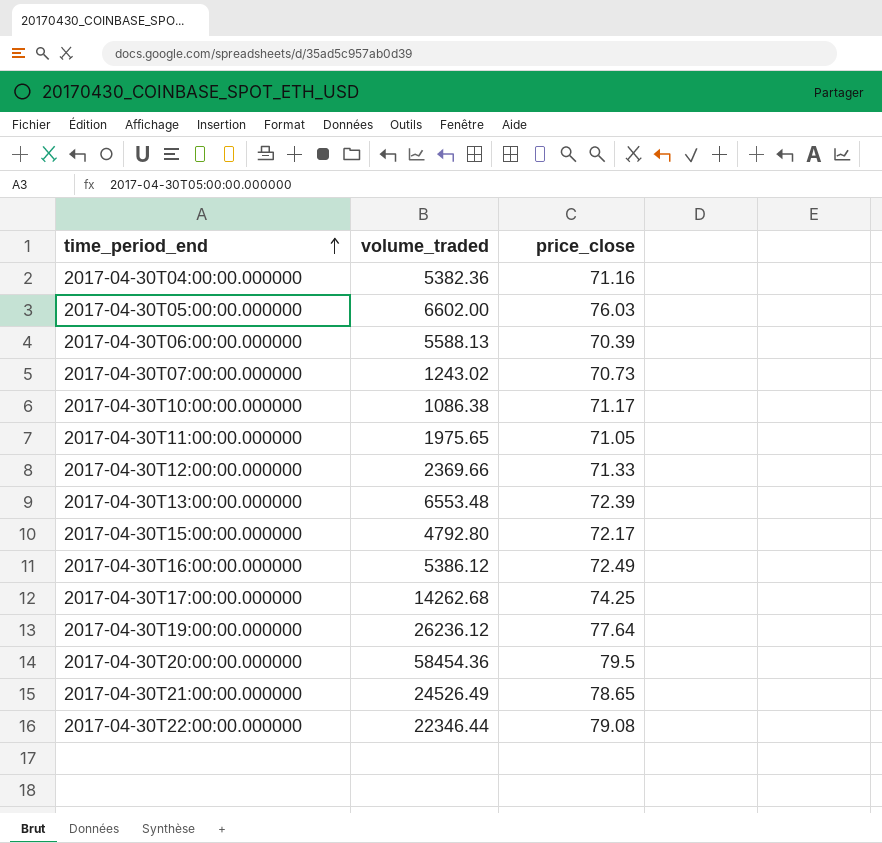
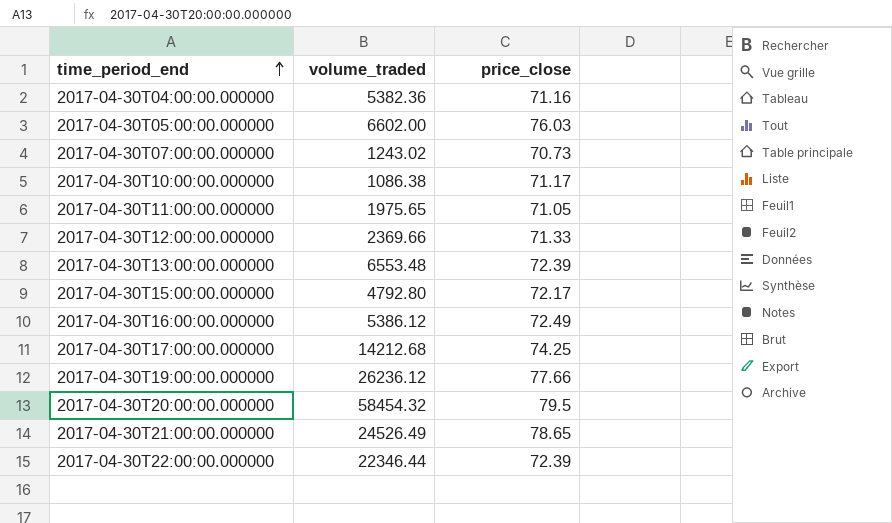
row 2017-04-30T06:00:00.000000: 5588.13 | 70.39 -> none
2017-04-30T17:00:00.000000 | volume_traded: 14262.68 -> 14212.68
2017-04-30T19:00:00.000000 | price_close: 77.64 -> 77.66
2017-04-30T20:00:00.000000 | volume_traded: 58454.36 -> 58454.32
2017-04-30T22:00:00.000000 | price_close: 79.08 -> 72.39

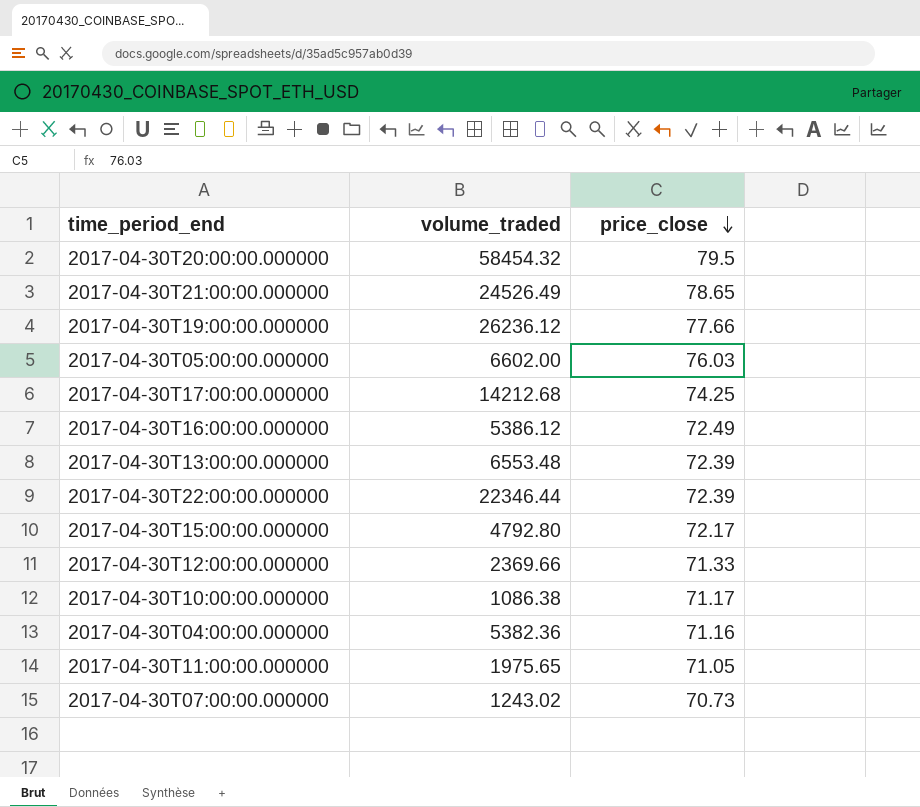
row order: time_period_end ascending -> price_close descending

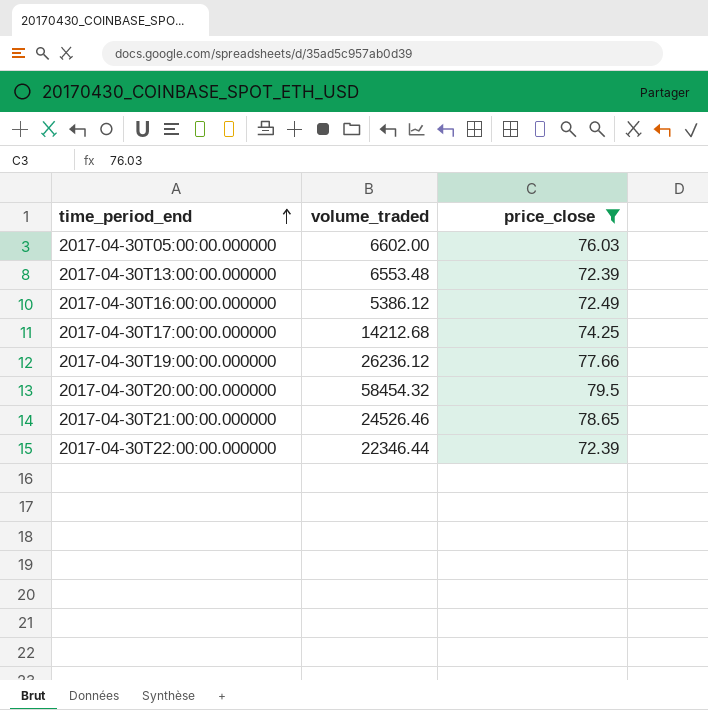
filter: none -> price_close >= 72.39
row order: price_close descending -> time_period_end ascending
2017-04-30T21:00:00.000000 | volume_traded: 24526.49 -> 24526.46

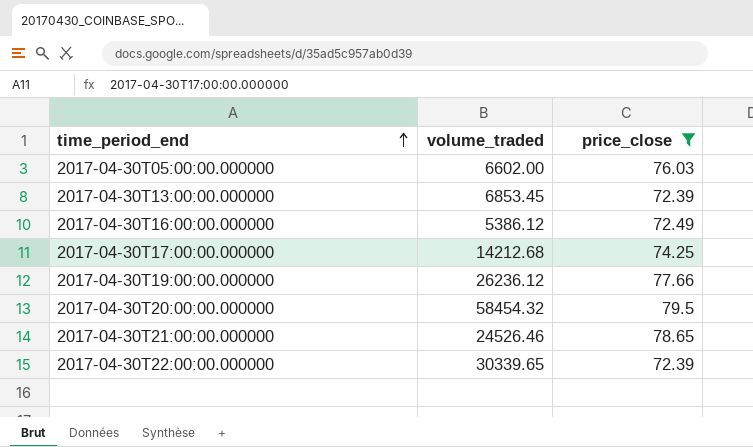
2017-04-30T13:00:00.000000 | volume_traded: 6553.48 -> 6853.45
2017-04-30T22:00:00.000000 | volume_traded: 22346.44 -> 30339.65

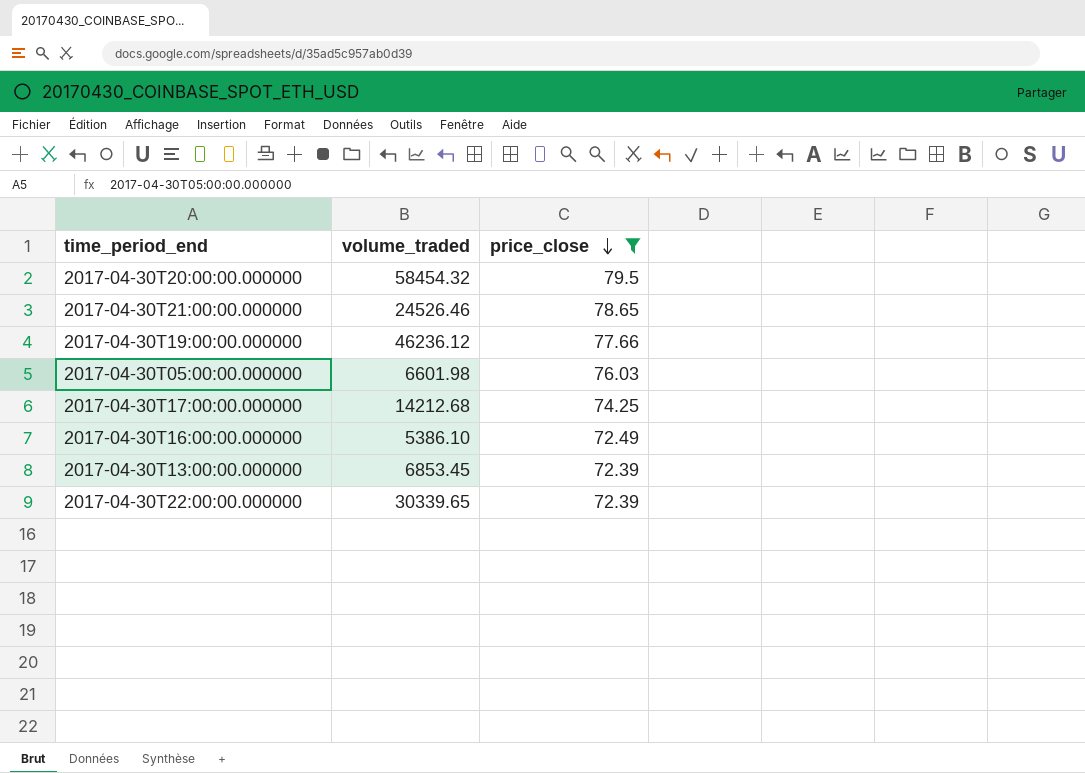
row order: time_period_end ascending -> price_close descending
2017-04-30T19:00:00.000000 | volume_traded: 26236.12 -> 46236.12
2017-04-30T05:00:00.000000 | volume_traded: 6602.00 -> 6601.98
2017-04-30T16:00:00.000000 | volume_traded: 5386.12 -> 5386.10

